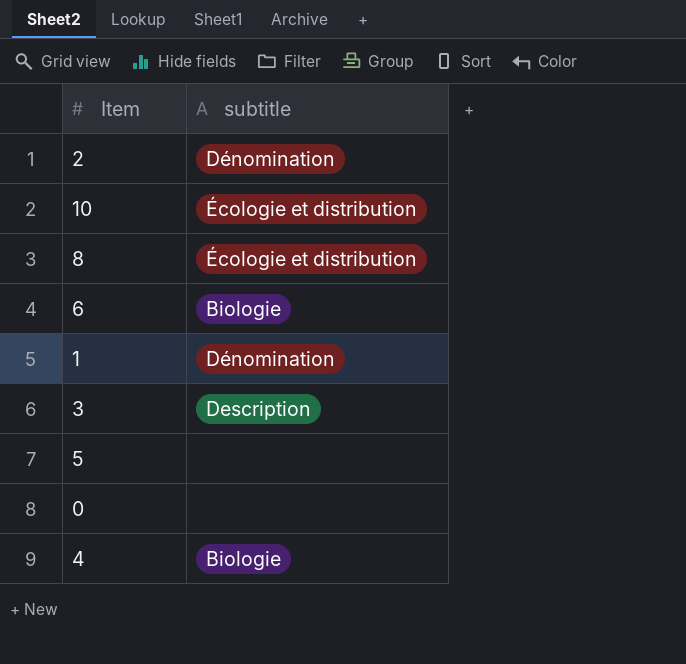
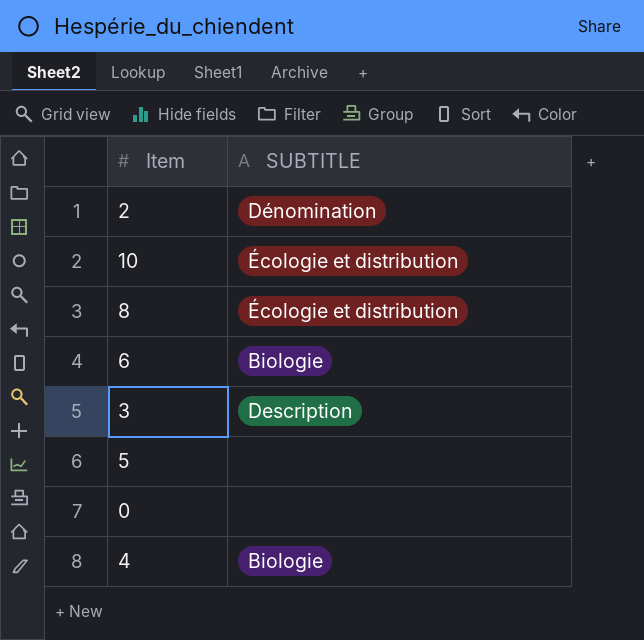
column name: subtitle -> SUBTITLE
row 1: Dénomination -> none

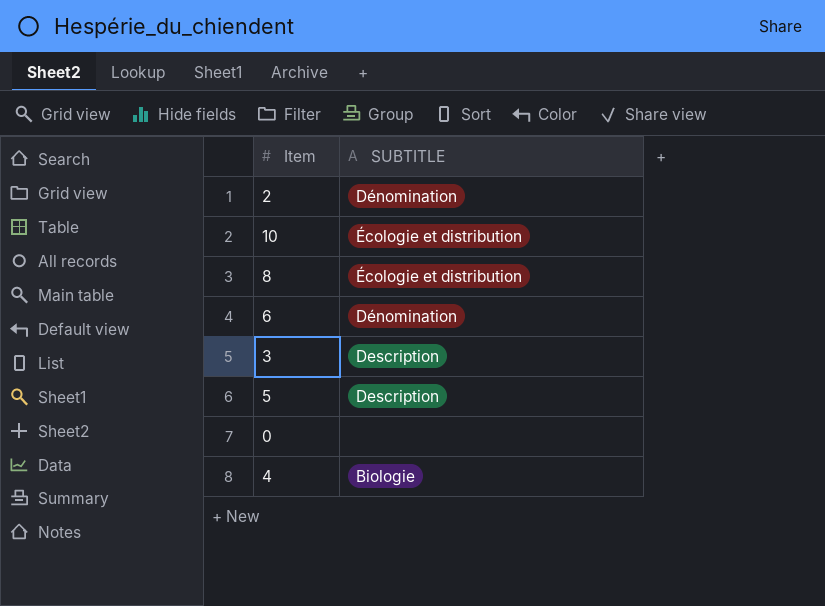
6 | SUBTITLE: Biologie -> Dénomination
5 | SUBTITLE: none -> Description

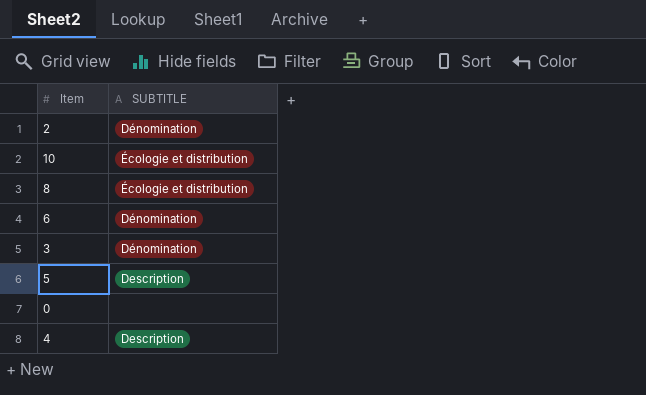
3 | SUBTITLE: Description -> Dénomination
4 | SUBTITLE: Biologie -> Description

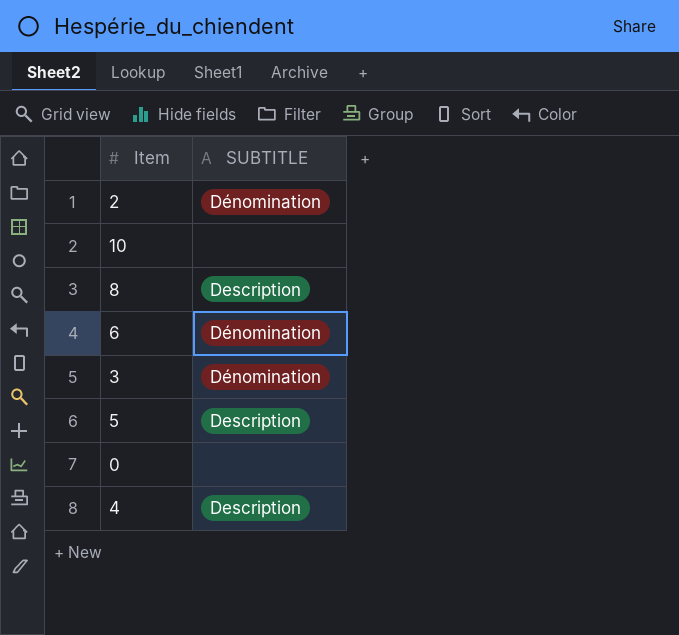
10 | SUBTITLE: Écologie et distribution -> none
8 | SUBTITLE: Écologie et distribution -> Description

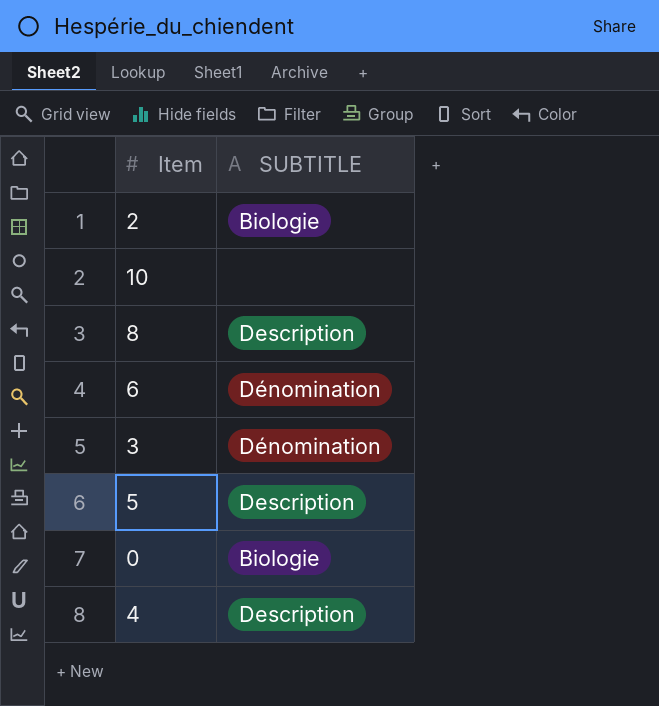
2 | SUBTITLE: Dénomination -> Biologie
0 | SUBTITLE: none -> Biologie

